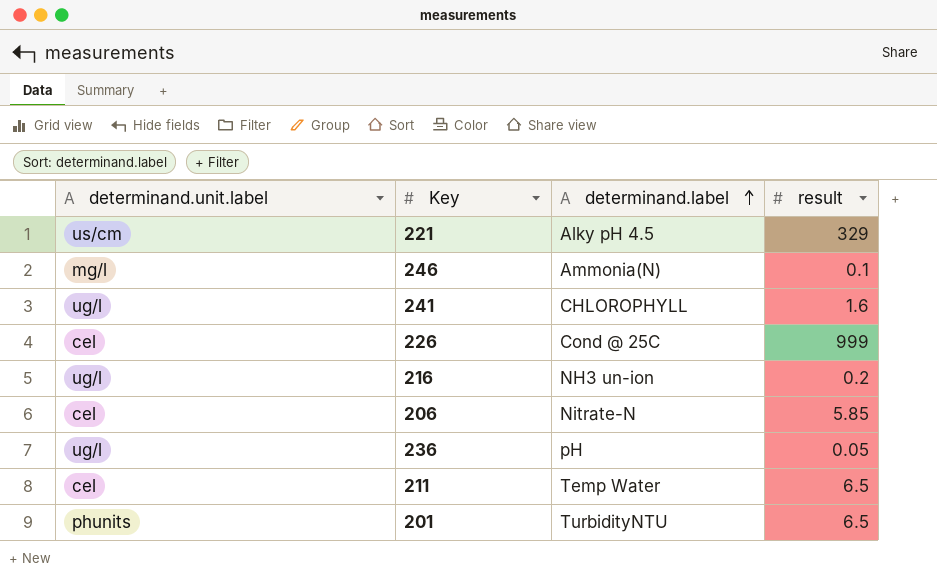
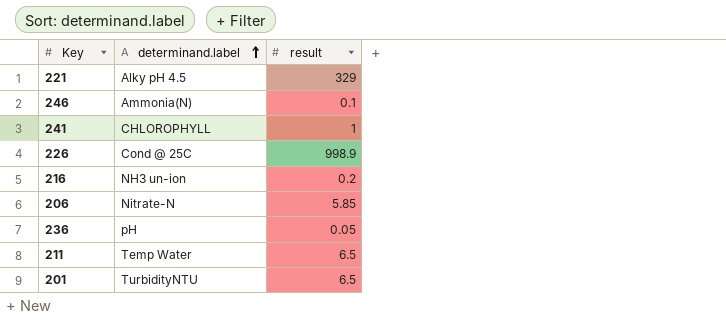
column determinand.unit.label | position: 1 -> none
241 | result: 1.6 -> 1
226 | result: 999 -> 998.9

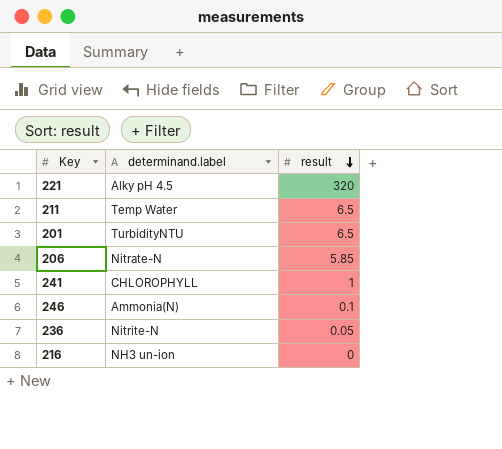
row order: determinand.label ascending -> result descending
row 226: Cond @ 25C | 998.9 -> none
221 | result: 329 -> 320
236 | determinand.label: pH -> Nitrite-N
216 | result: 0.2 -> 0

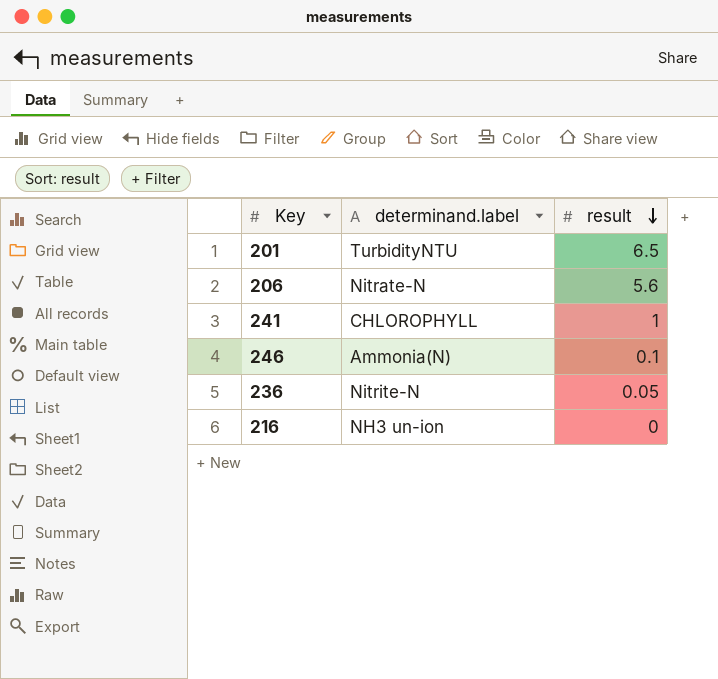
row 221: Alky pH 4.5 | 320 -> none
row 211: Temp Water | 6.5 -> none
206 | result: 5.85 -> 5.6

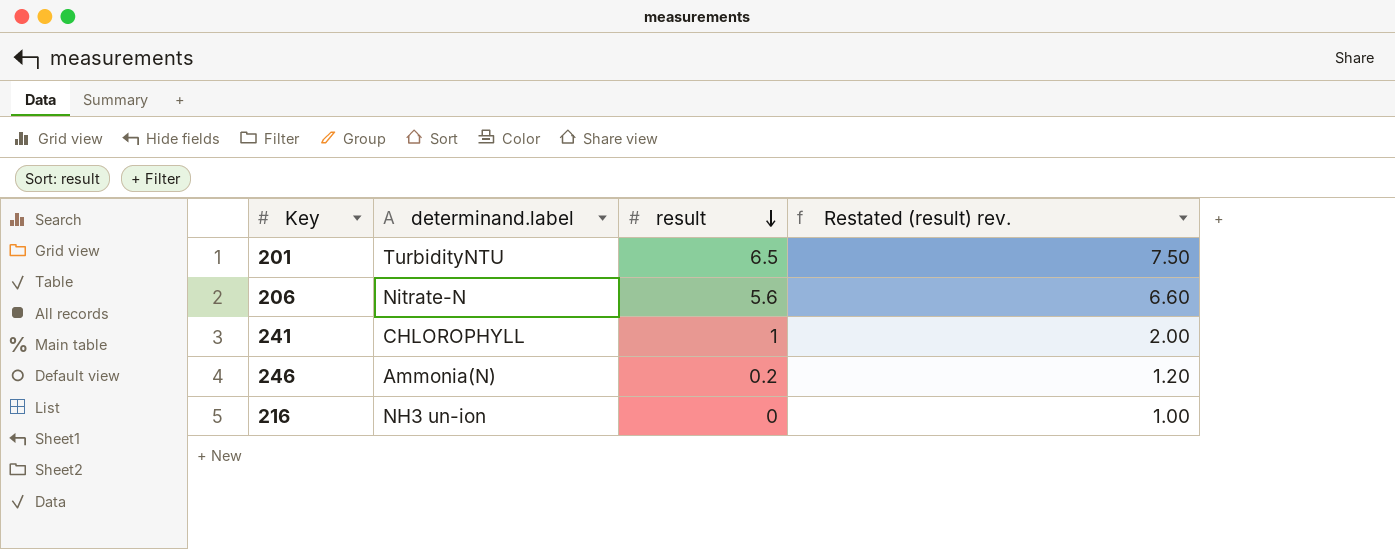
column Restated (result) rev. | formula: none -> [result] + 1
row 236: Nitrite-N | 0.05 -> none
246 | result: 0.1 -> 0.2

